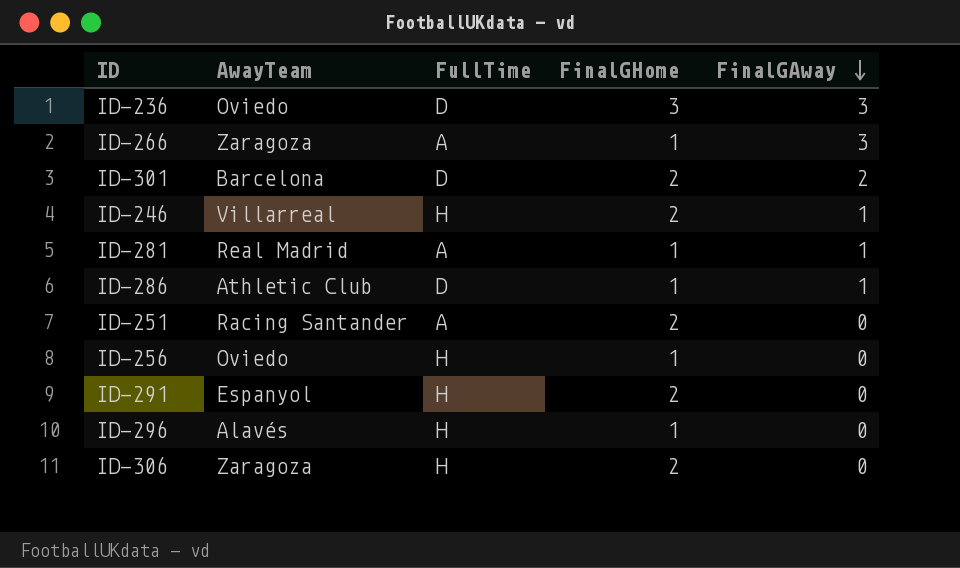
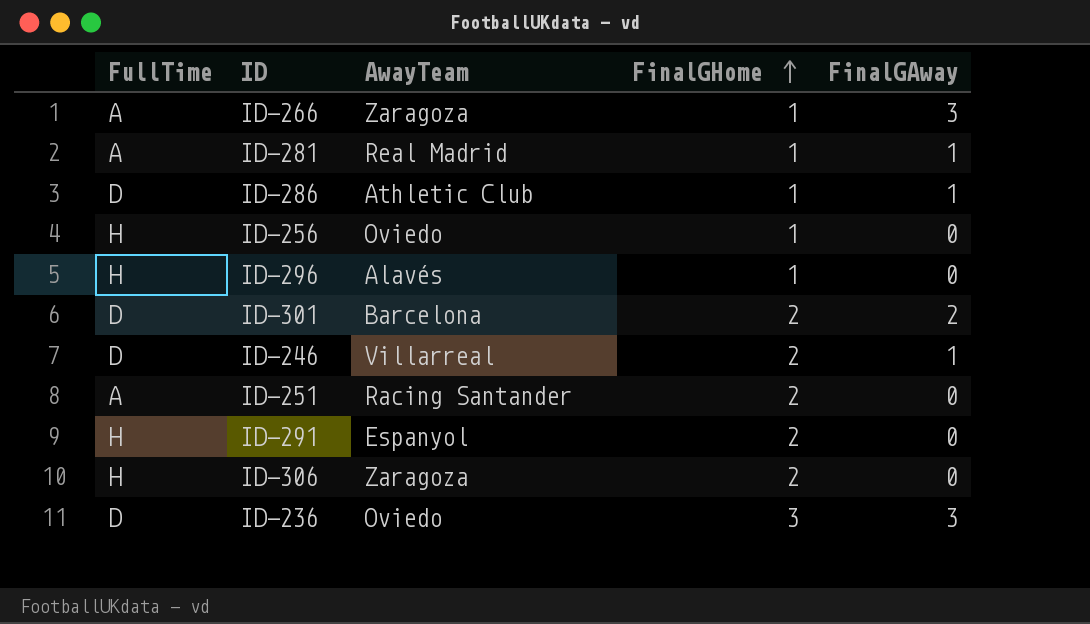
row order: FinalGAway descending -> FinalGHome ascending
column FullTime | position: 3 -> 1
ID-246 | FullTime: H -> D

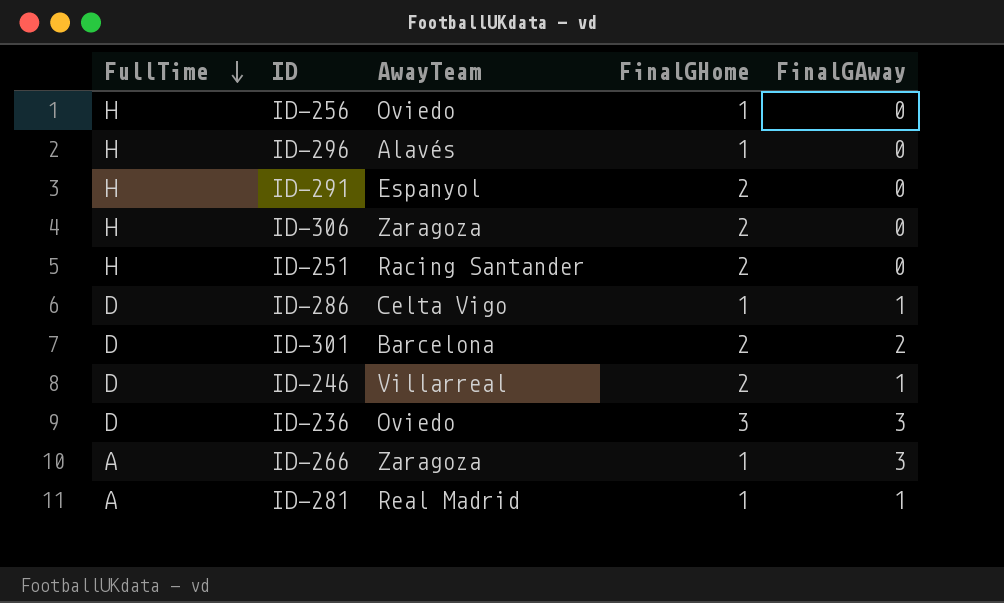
row order: FinalGHome ascending -> FullTime descending
ID-251 | FullTime: A -> H
ID-286 | AwayTeam: Athletic Club -> Celta Vigo

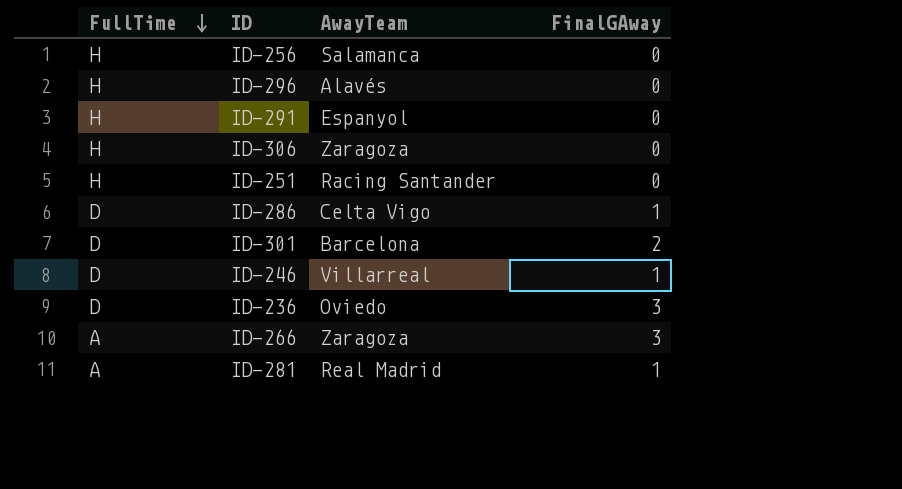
column FinalGHome | position: 4 -> none
ID-256 | AwayTeam: Oviedo -> Salamanca

